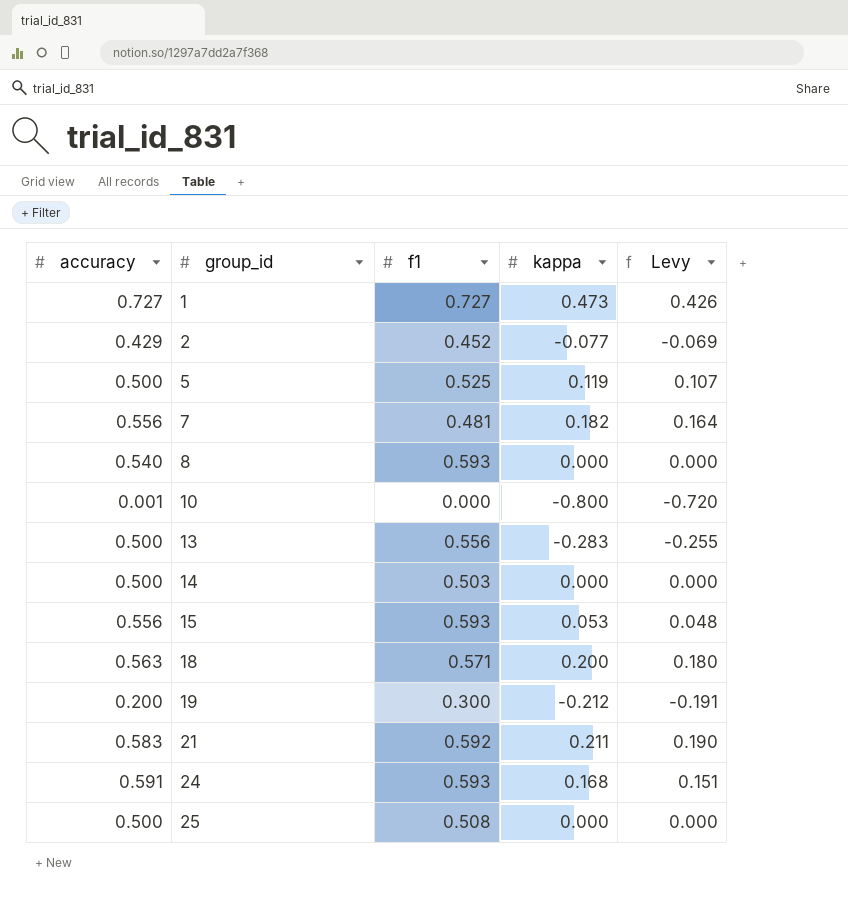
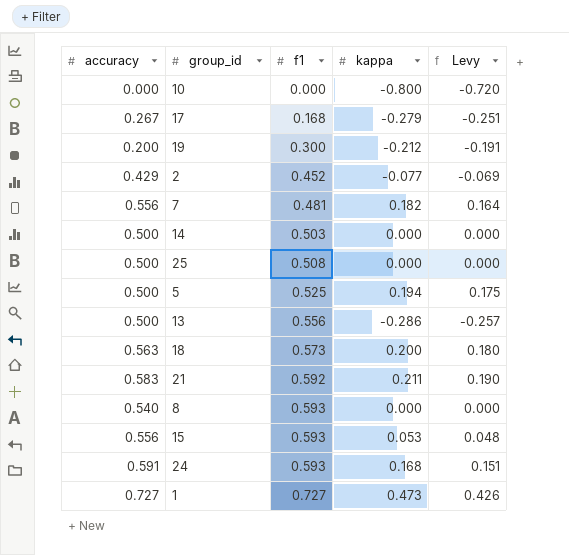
row order: group_id ascending -> f1 ascending
10 | accuracy: 0.001 -> 0.000
row 17: none -> 0.267 | 0.168 | -0.279 | -0.251
5 | kappa: 0.119 -> 0.194
5 | Levy: 0.107 -> 0.175
13 | kappa: -0.283 -> -0.286
13 | Levy: -0.255 -> -0.257
18 | f1: 0.571 -> 0.573

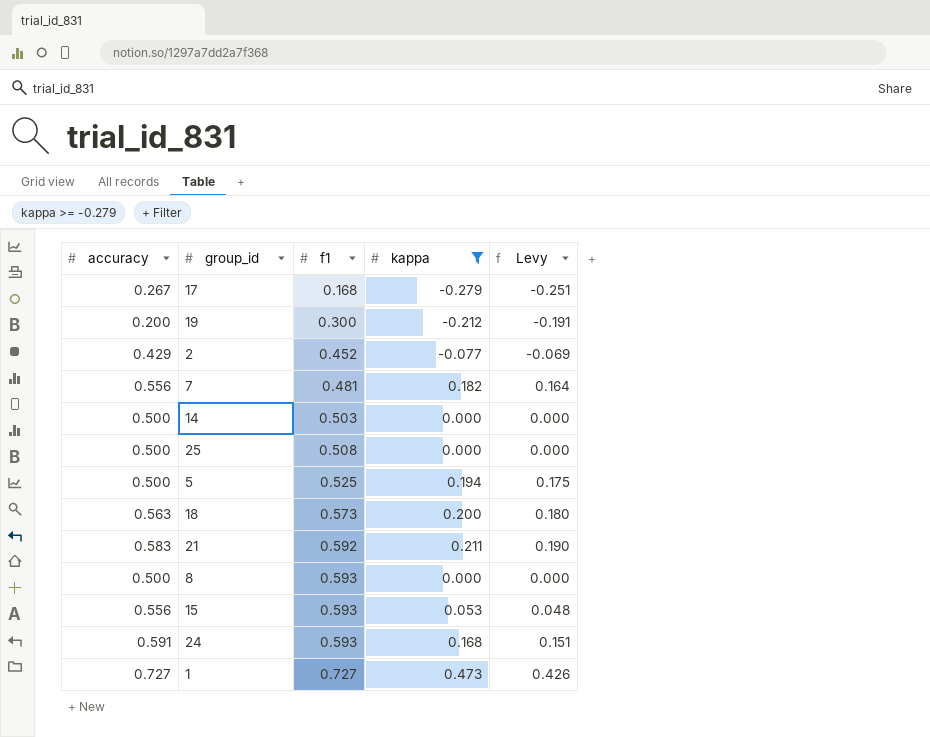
filter: none -> kappa >= -0.279
8 | accuracy: 0.540 -> 0.500

